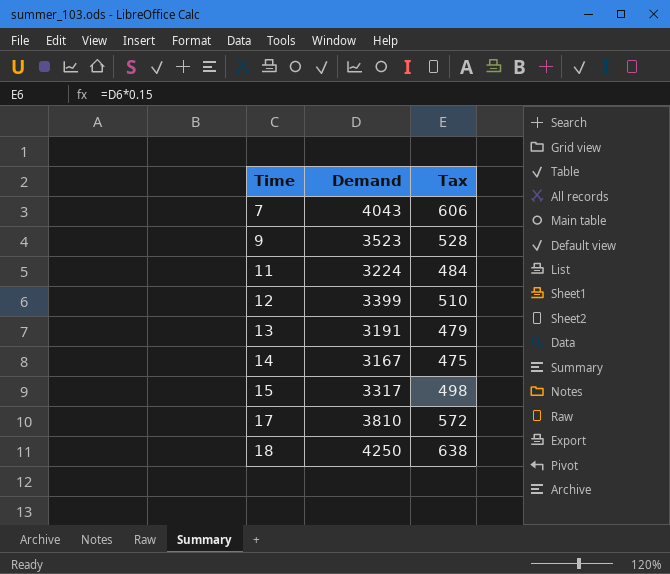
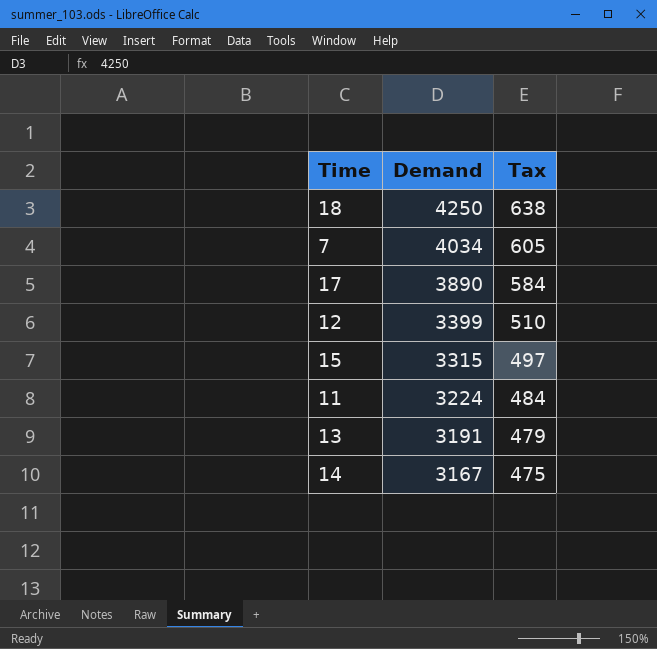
row order: Time ascending -> Demand descending
row 9: 3523 | 528 -> none
7 | Demand: 4043 -> 4034
7 | Tax: 606 -> 605
17 | Demand: 3810 -> 3890
17 | Tax: 572 -> 584
15 | Demand: 3317 -> 3315
15 | Tax: 498 -> 497

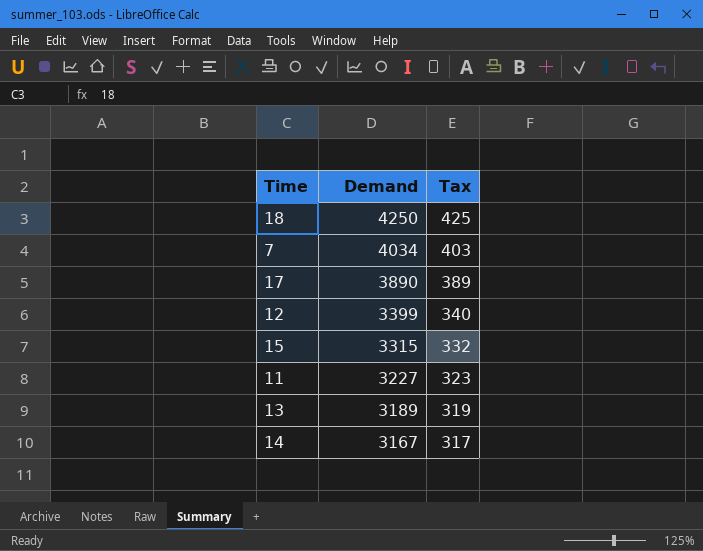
column Tax | formula: [Demand] * 0.15 -> [Demand] * 0.1
11 | Demand: 3224 -> 3227
13 | Demand: 3191 -> 3189

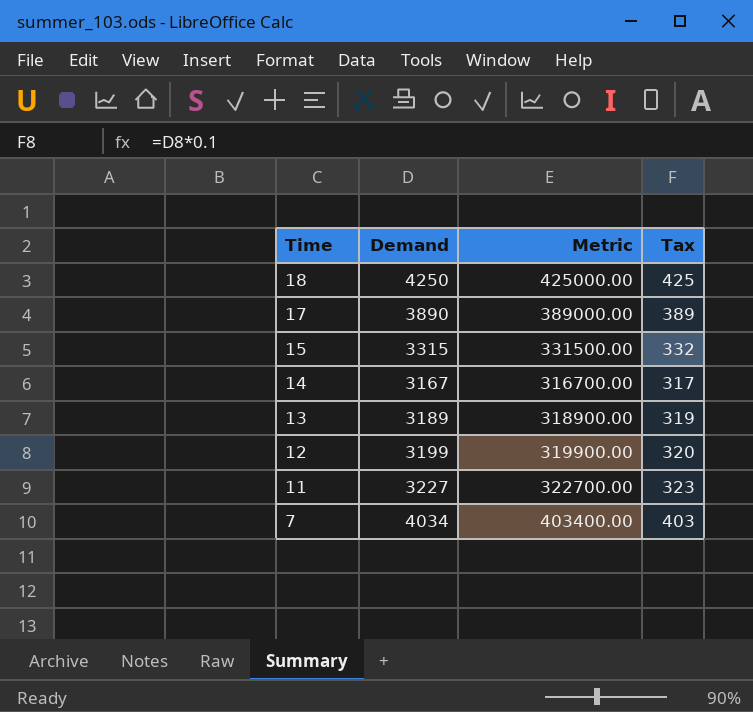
row order: Demand descending -> Time descending
column Metric | formula: none -> [Demand] * 100
12 | Demand: 3399 -> 3199
12 | Tax: 340 -> 320

